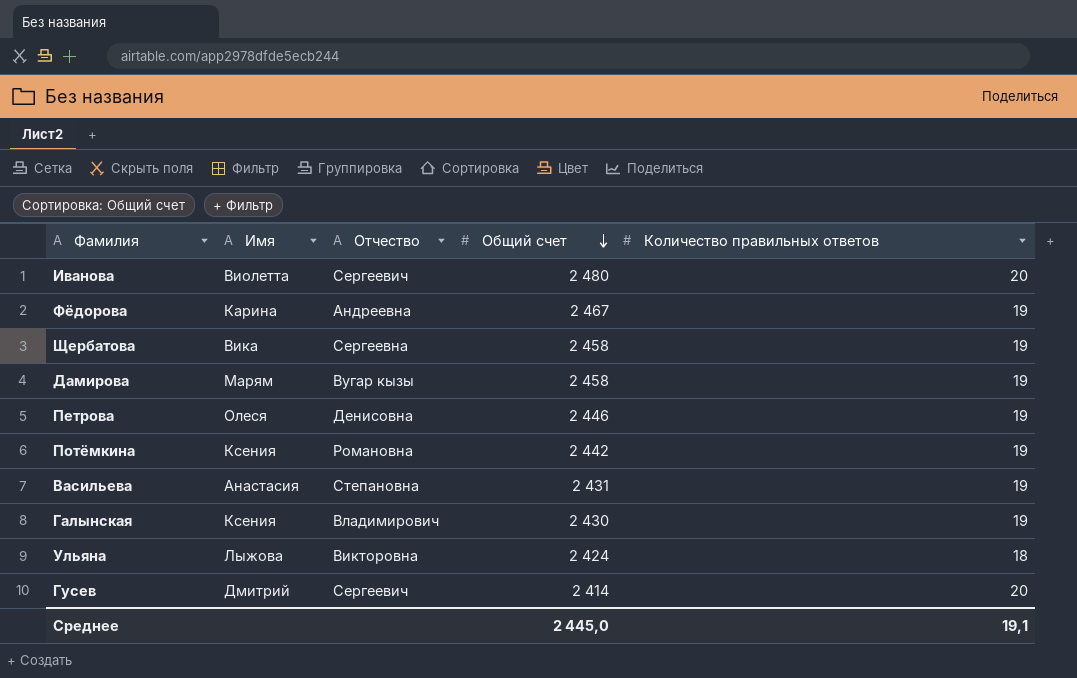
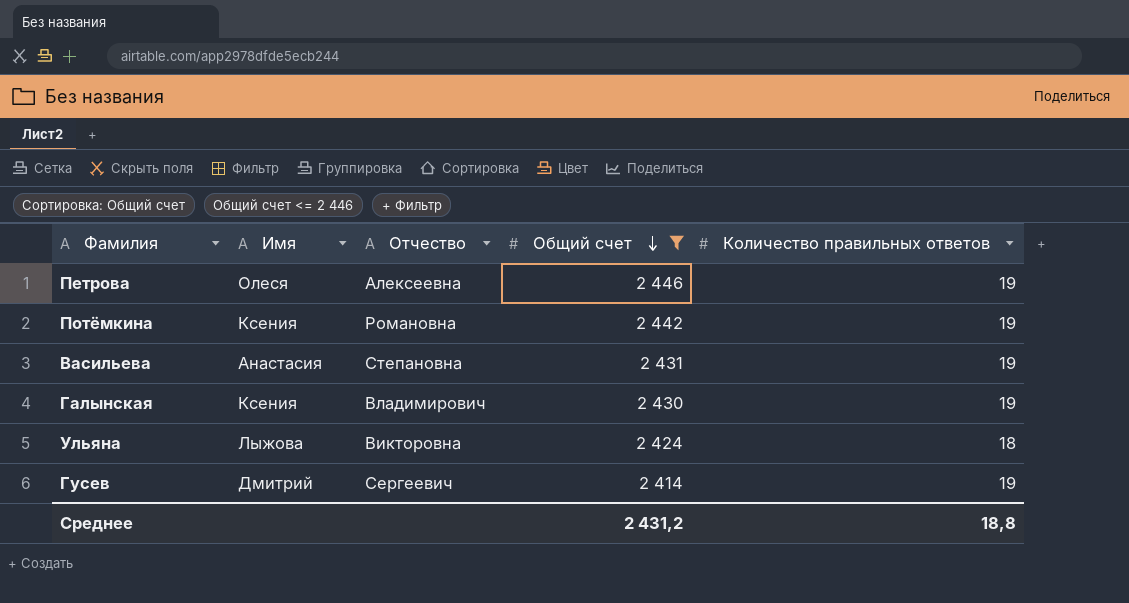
filter: none -> Общий счет <= 2 446
Петрова | Отчество: Денисовна -> Алексеевна
Гусев | Количество правильных ответов: 20 -> 19
Среднее | Общий счет: 2 445,0 -> 2 431,2
Среднее | Количество правильных ответов: 19,1 -> 18,8

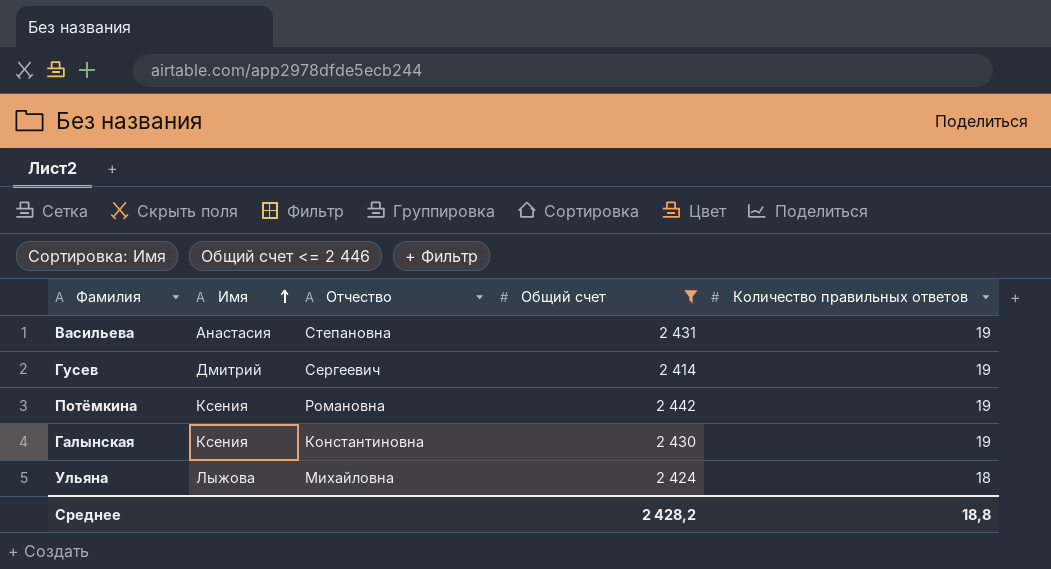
row order: Общий счет descending -> Имя ascending
row Петрова: Олеся | Алексеевна | 2 446 | 19 -> none
Галынская | Отчество: Владимирович -> Константиновна
Ульяна | Отчество: Викторовна -> Михайловна
Среднее | Общий счет: 2 431,2 -> 2 428,2

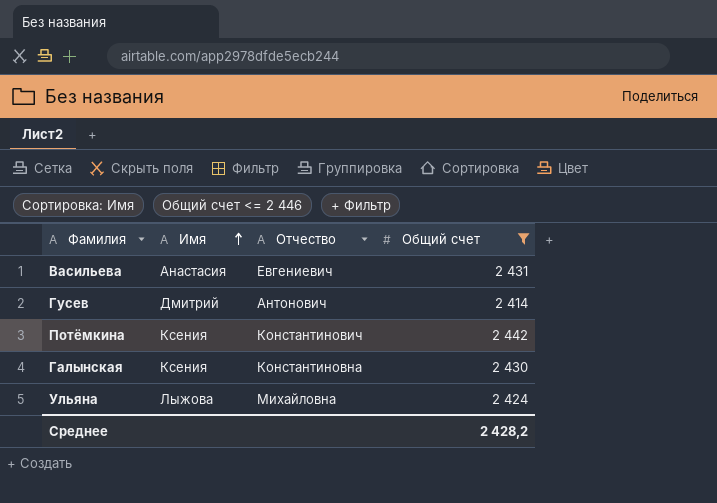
column Количество правильных ответов | position: 5 -> none
Васильева | Отчество: Степановна -> Евгениевич
Гусев | Отчество: Сергеевич -> Антонович
Потёмкина | Отчество: Романовна -> Константинович

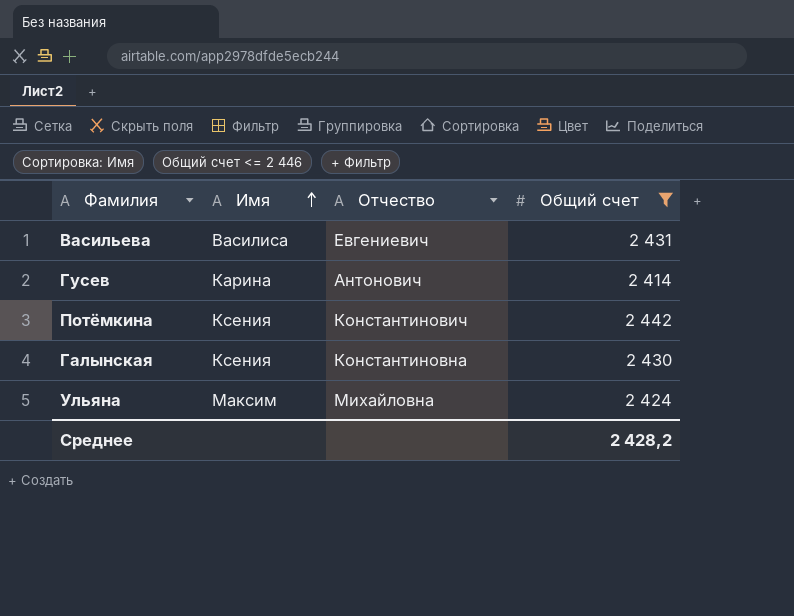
Васильева | Имя: Анастасия -> Василиса
Гусев | Имя: Дмитрий -> Карина
Ульяна | Имя: Лыжова -> Максим

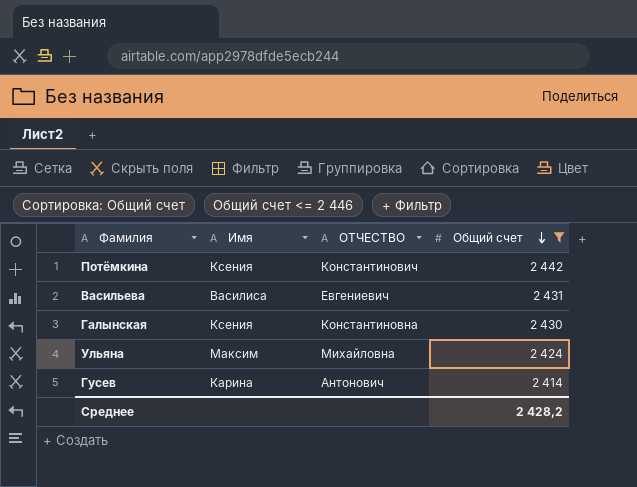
row order: Имя ascending -> Общий счет descending
column name: Отчество -> ОТЧЕСТВО

